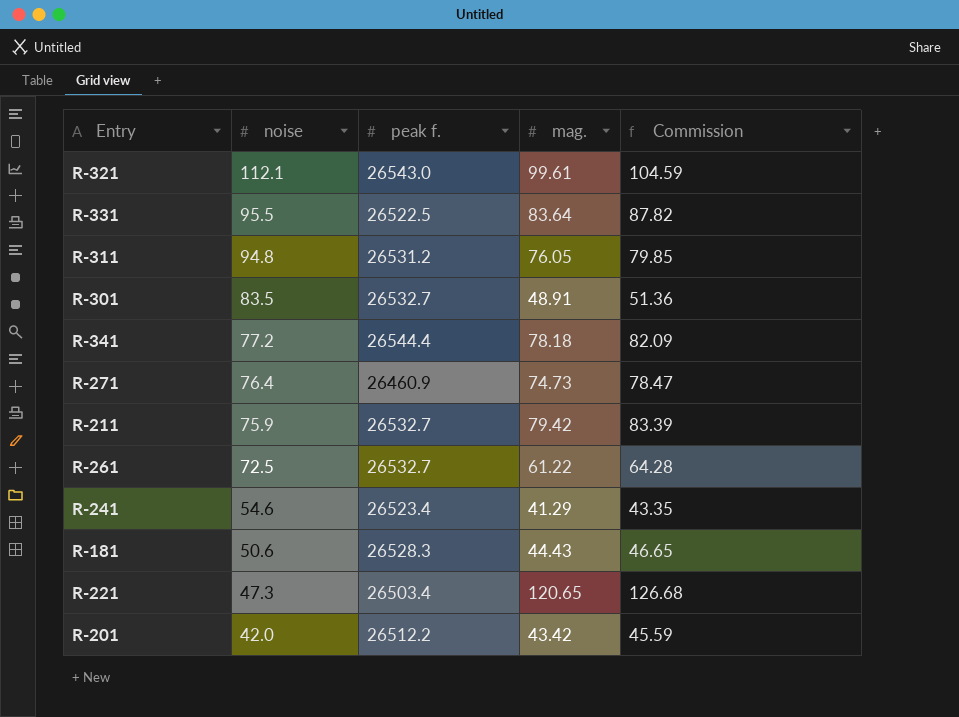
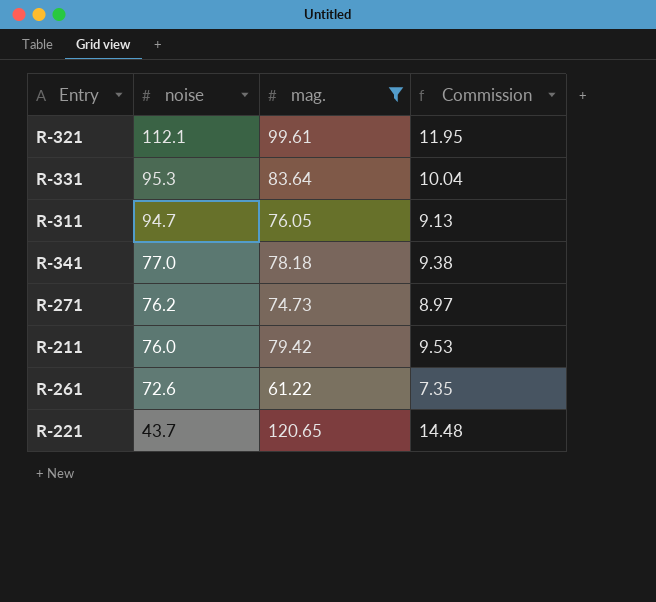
filter: none -> mag. >= 61.22
column peak f. | position: 3 -> none
column Commission | formula: [mag.] * 1.05 -> [mag.] * 0.12
R-331 | noise: 95.5 -> 95.3
R-311 | noise: 94.8 -> 94.7
R-341 | noise: 77.2 -> 77.0
R-271 | noise: 76.4 -> 76.2
R-211 | noise: 75.9 -> 76.0
R-261 | noise: 72.5 -> 72.6
R-221 | noise: 47.3 -> 43.7

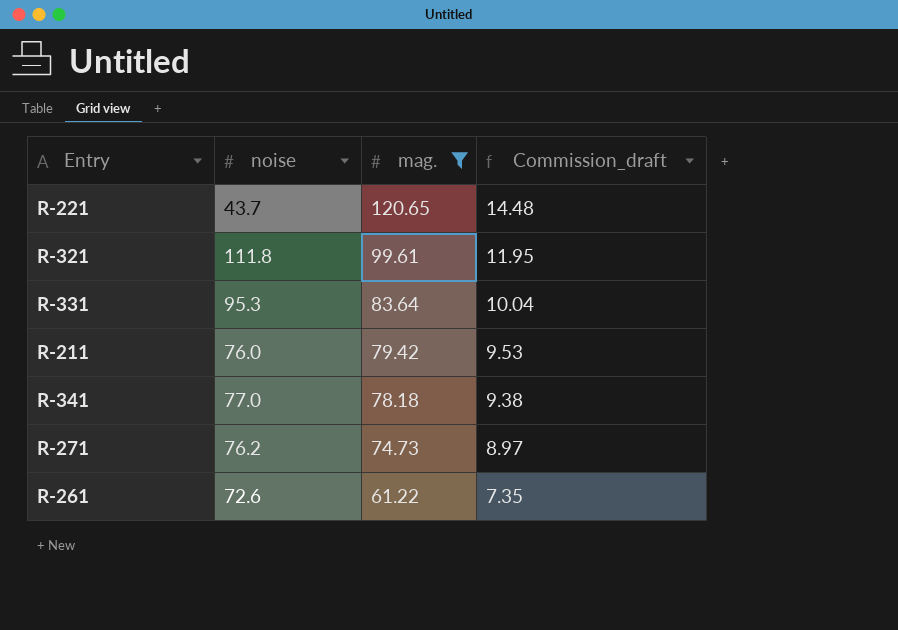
row order: noise descending -> mag. descending
column name: Commission -> Commission_draft
row R-311: 94.7 | 76.05 | 9.13 -> none
R-321 | noise: 112.1 -> 111.8

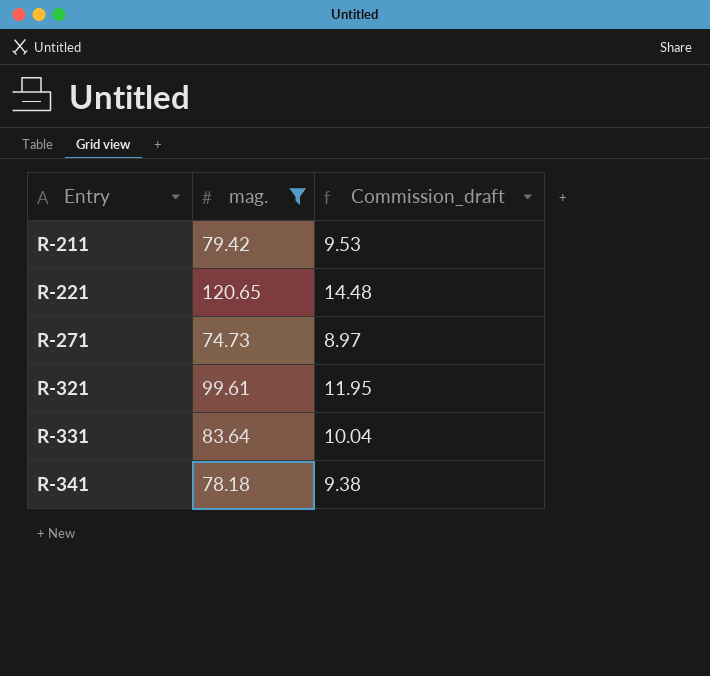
row order: mag. descending -> Entry ascending
column noise | position: 2 -> none
row R-261: 72.6 | 61.22 | 7.35 -> none

